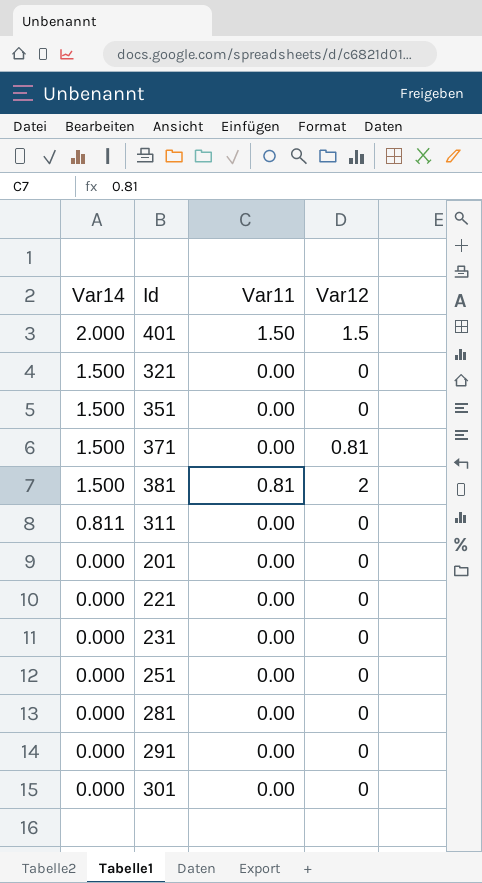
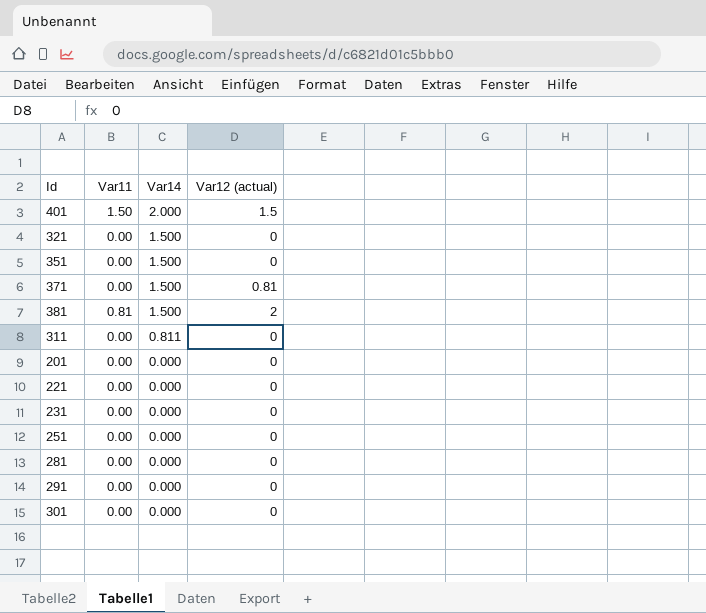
column Var14 | position: 1 -> 3
column name: Var12 -> Var12 (actual)

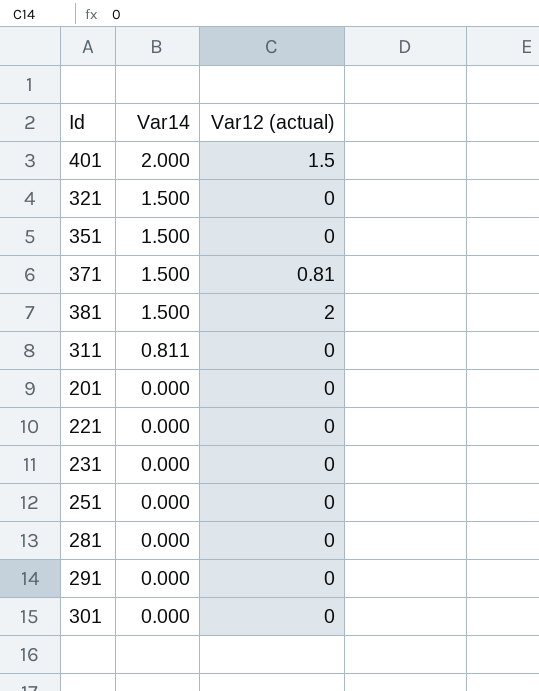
column Var11 | position: 2 -> none

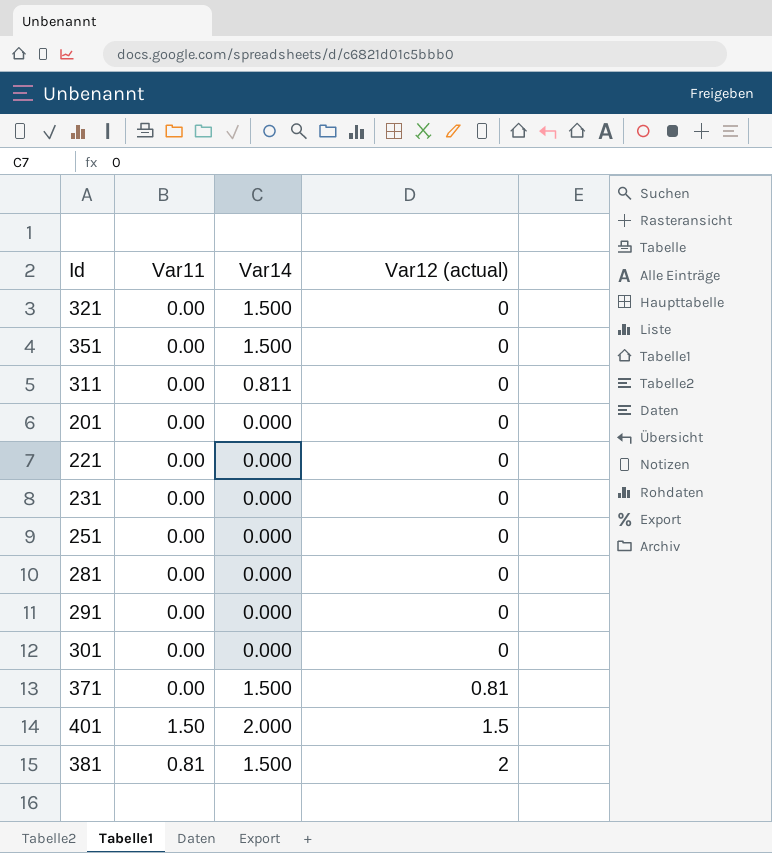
row order: Var14 descending -> Var12 (actual) ascending
column Var11 | position: none -> 2

